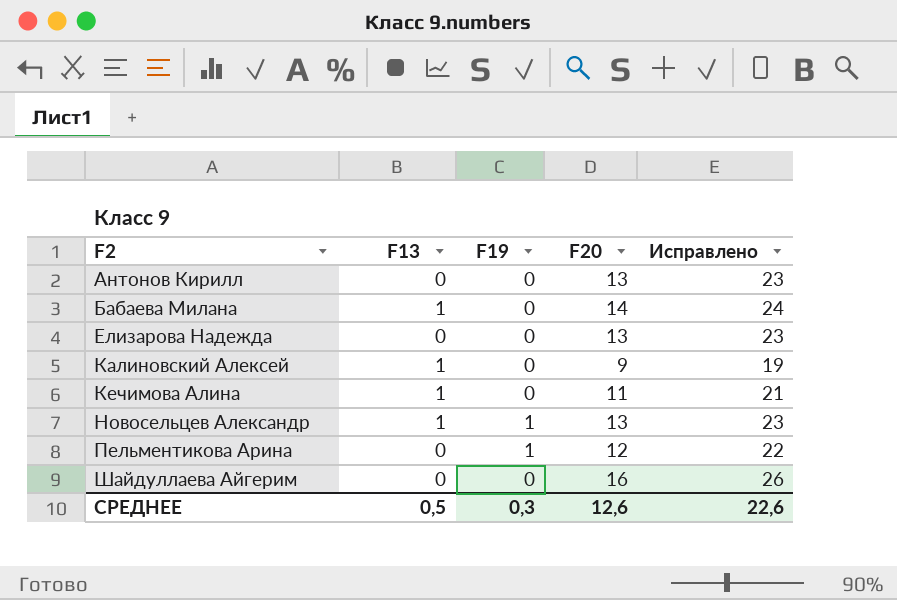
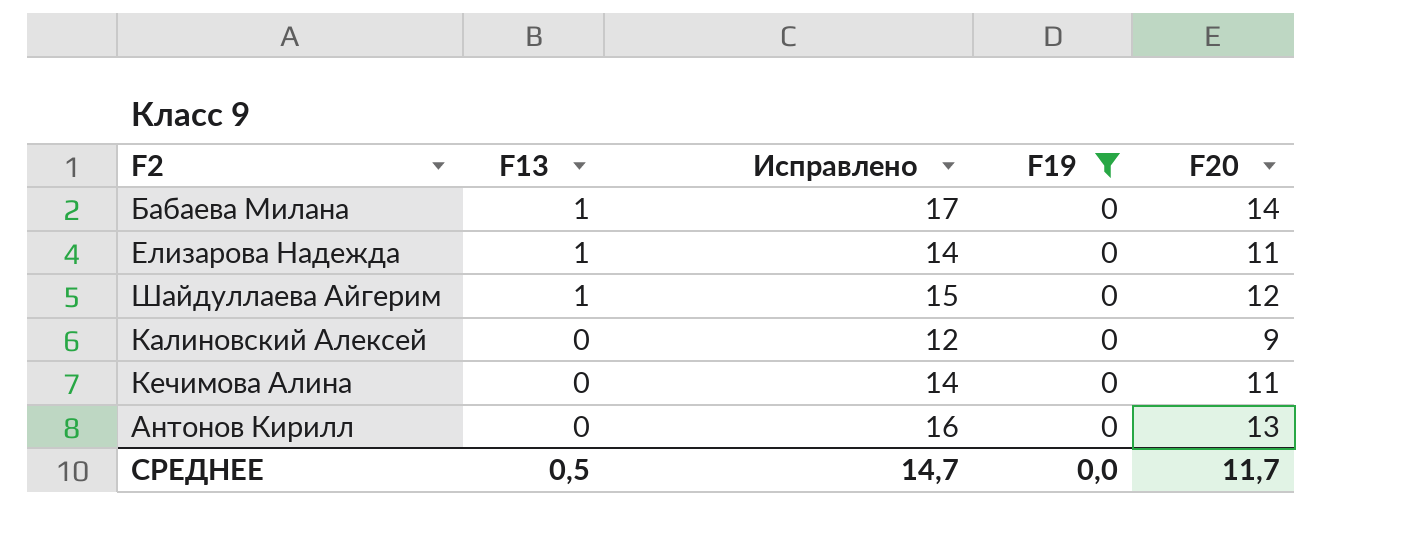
filter: none -> F19 = 0
row order: F2 ascending -> F13 descending
column Исправлено | formula: [F20] + 10 -> [F20] + 3
column Исправлено | position: 5 -> 3
Елизарова Надежда | F13: 0 -> 1
Елизарова Надежда | F20: 13 -> 11
Шайдуллаева Айгерим | F13: 0 -> 1
Шайдуллаева Айгерим | F20: 16 -> 12
Калиновский Алексей | F13: 1 -> 0
Кечимова Алина | F13: 1 -> 0
СРЕДНЕЕ | Исправлено: 22,6 -> 14,7
СРЕДНЕЕ | F19: 0,3 -> 0,0
СРЕДНЕЕ | F20: 12,6 -> 11,7

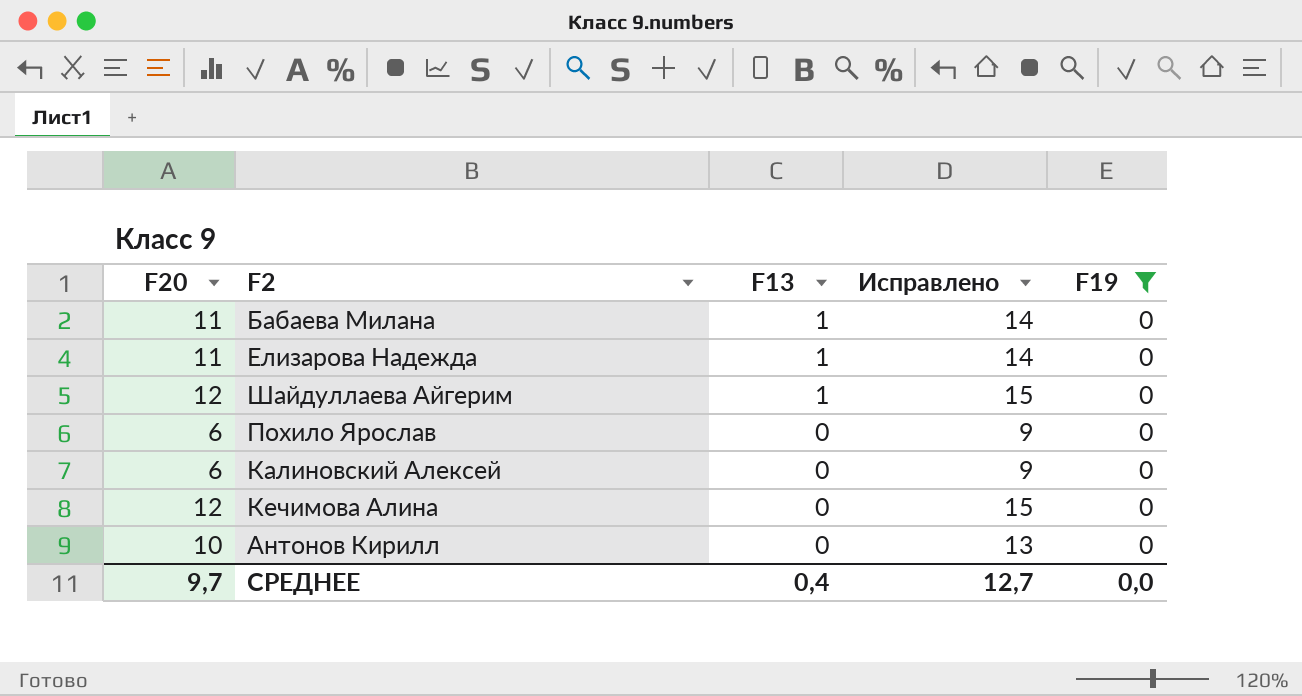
column F20 | position: 5 -> 1
Бабаева Милана | F20: 14 -> 11
Бабаева Милана | Исправлено: 17 -> 14
row Похило Ярослав: none -> 6 | 0 | 9 | 0
Калиновский Алексей | F20: 9 -> 6
Калиновский Алексей | Исправлено: 12 -> 9
Кечимова Алина | F20: 11 -> 12
Кечимова Алина | Исправлено: 14 -> 15
Антонов Кирилл | F20: 13 -> 10
Антонов Кирилл | Исправлено: 16 -> 13
СРЕДНЕЕ | F20: 11,7 -> 9,7
СРЕДНЕЕ | F13: 0,5 -> 0,4
СРЕДНЕЕ | Исправлено: 14,7 -> 12,7

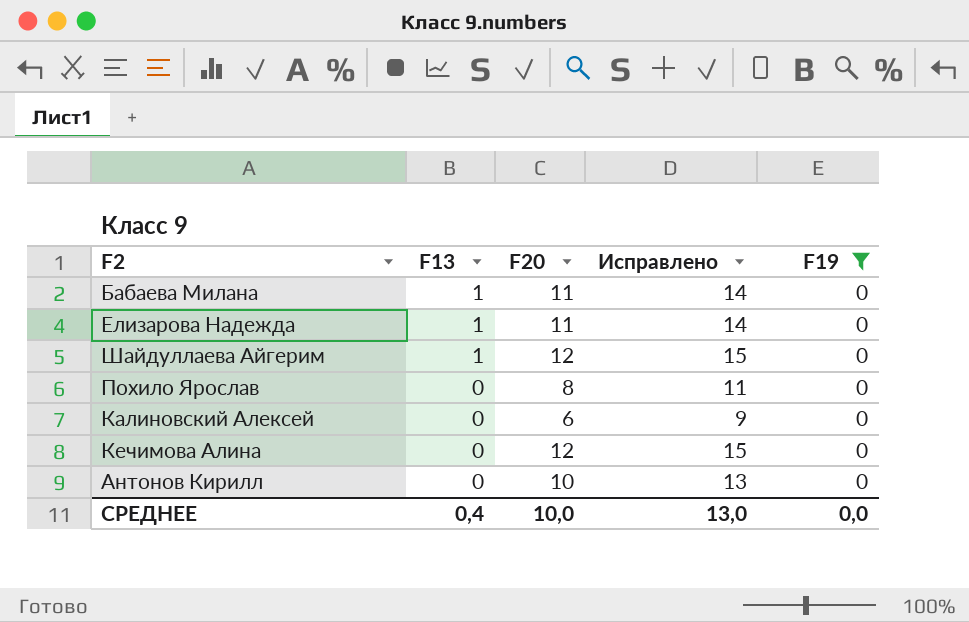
column F20 | position: 1 -> 3
Похило Ярослав | F20: 6 -> 8
Похило Ярослав | Исправлено: 9 -> 11
СРЕДНЕЕ | F20: 9,7 -> 10,0
СРЕДНЕЕ | Исправлено: 12,7 -> 13,0

